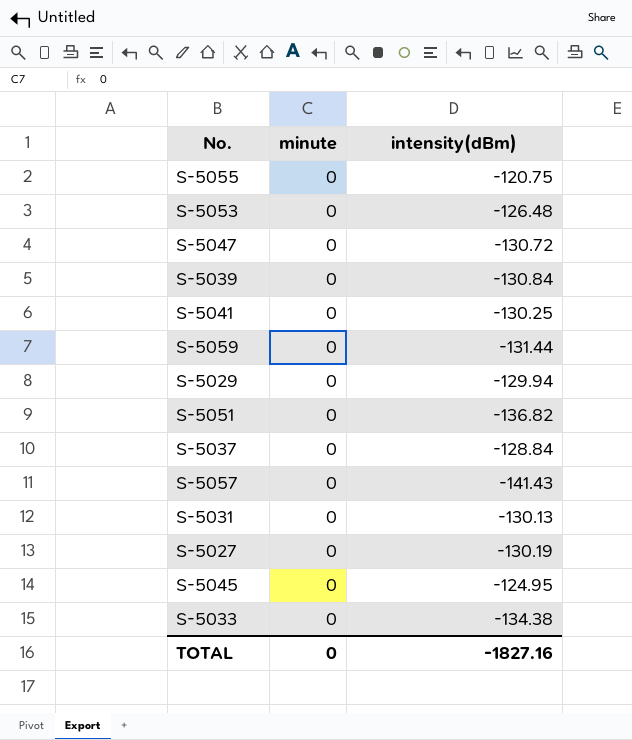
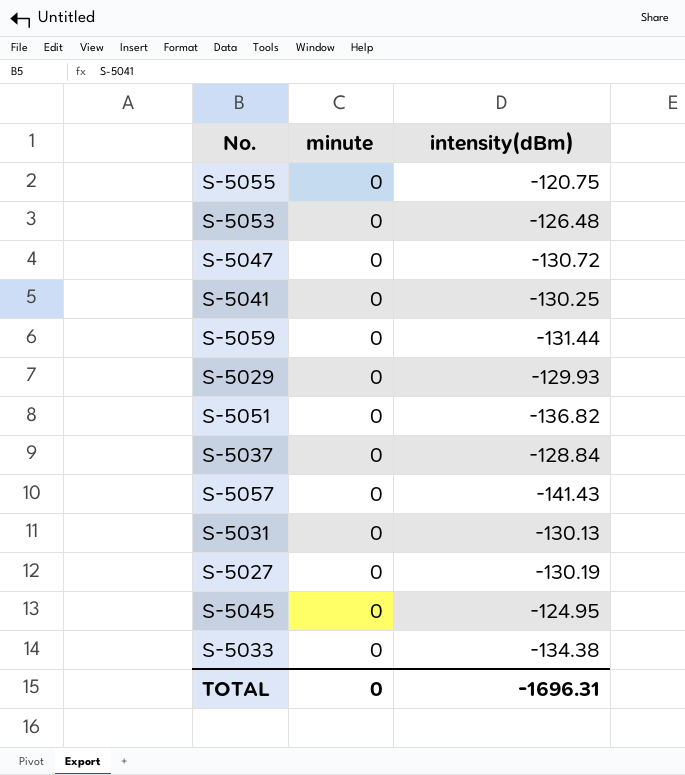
row S-5039: 0 | -130.84 -> none
S-5029 | intensity(dBm): -129.94 -> -129.93
TOTAL | intensity(dBm): -1827.16 -> -1696.31

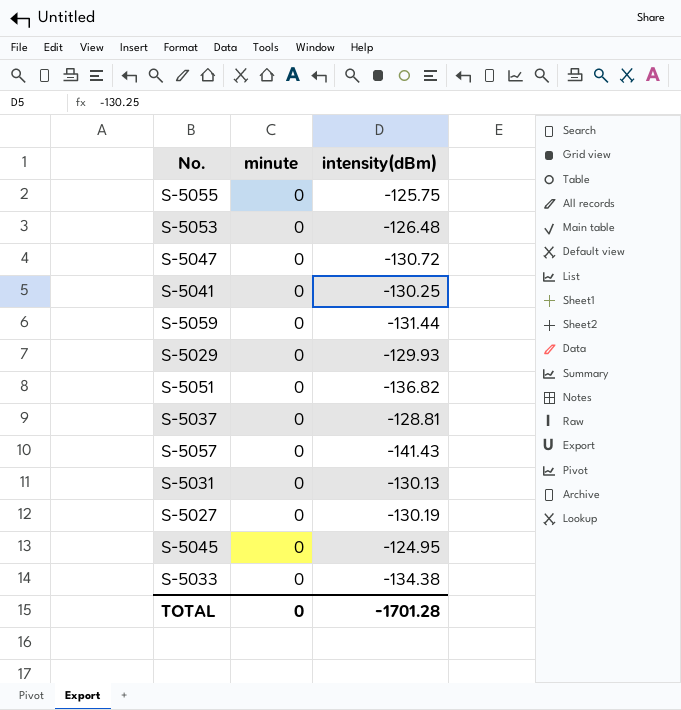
S-5055 | intensity(dBm): -120.75 -> -125.75
S-5037 | intensity(dBm): -128.84 -> -128.81
TOTAL | intensity(dBm): -1696.31 -> -1701.28

